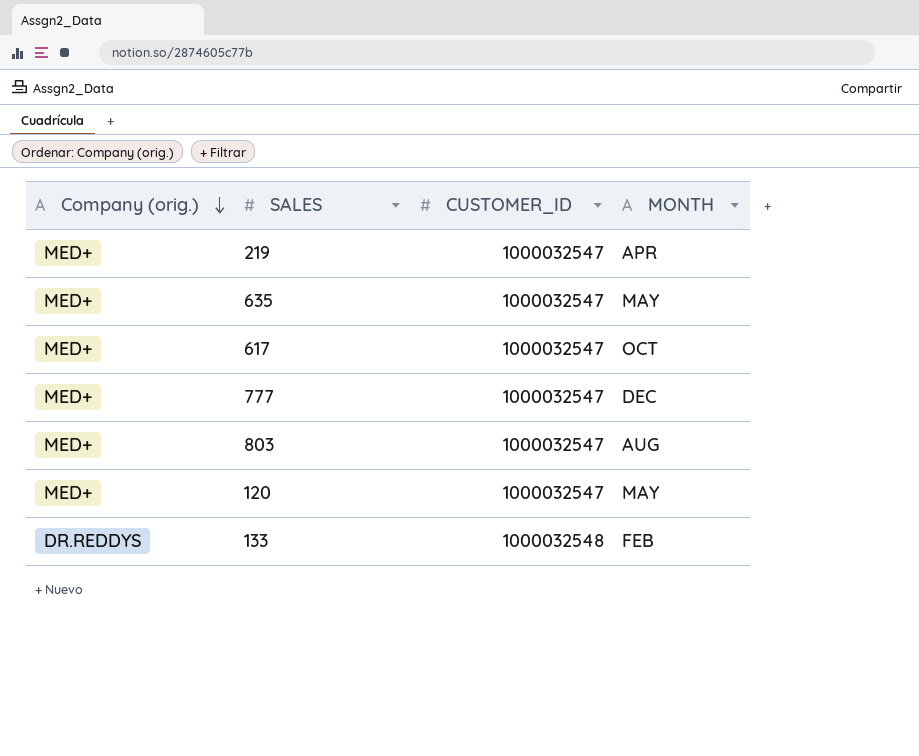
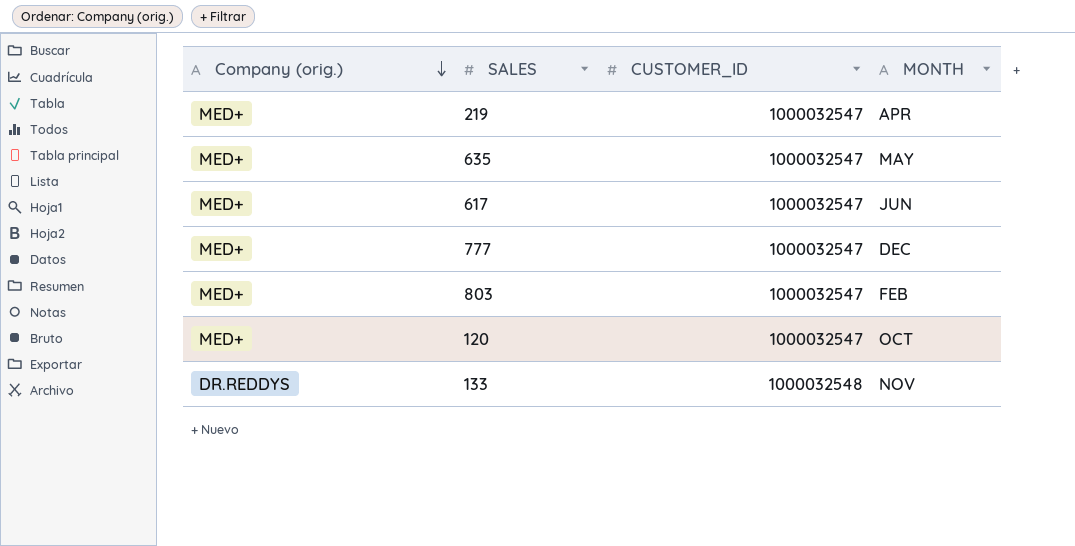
617 | MONTH: OCT -> JUN
803 | MONTH: AUG -> FEB
120 | MONTH: MAY -> OCT
133 | MONTH: FEB -> NOV

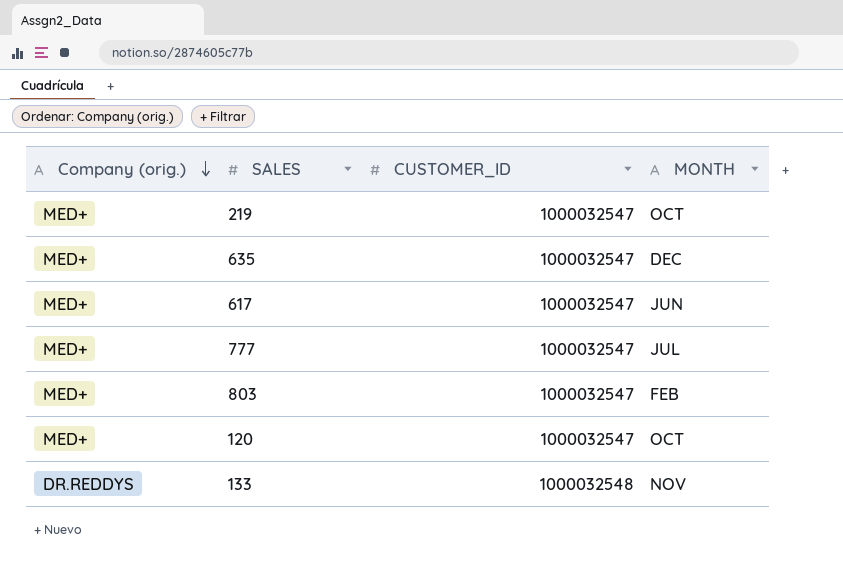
219 | MONTH: APR -> OCT
635 | MONTH: MAY -> DEC
777 | MONTH: DEC -> JUL

